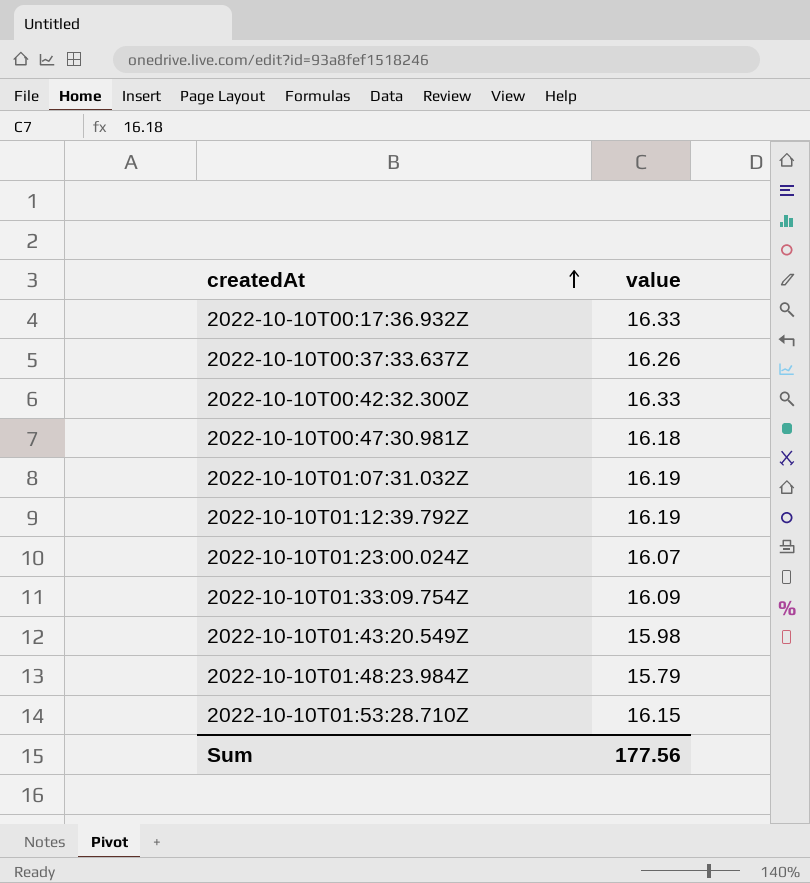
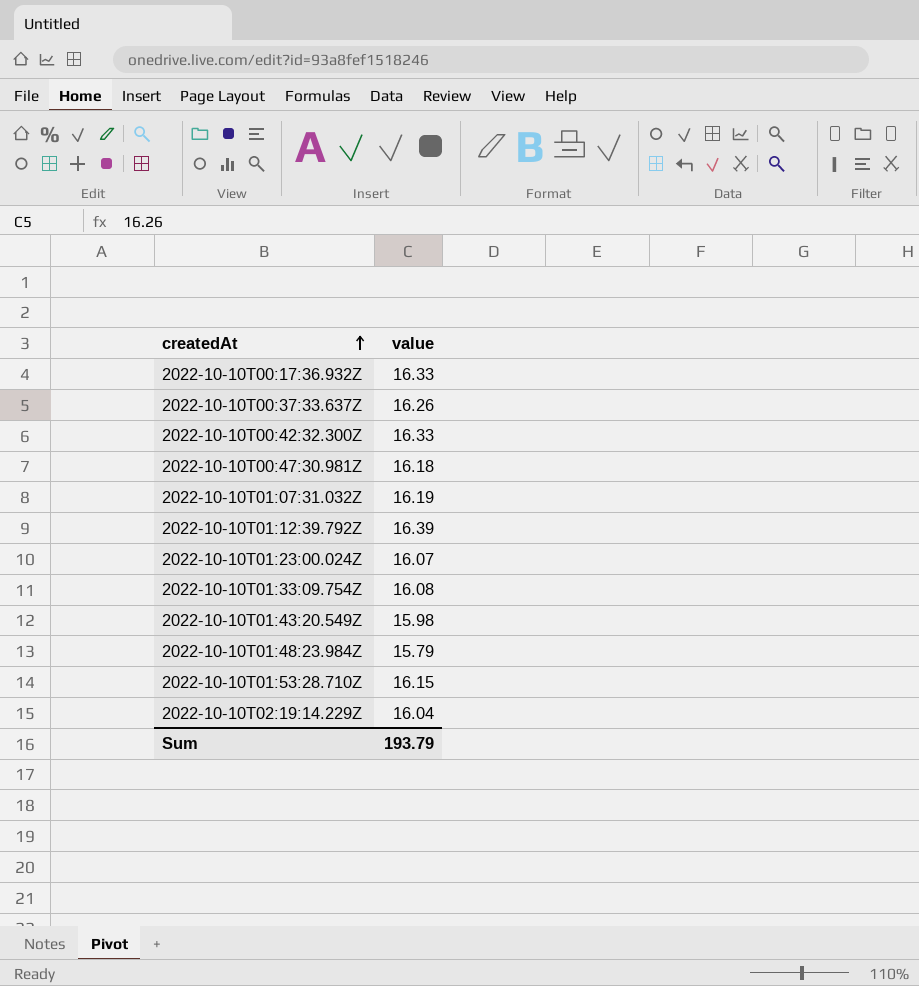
2022-10-10T01:12:39.792Z | value: 16.19 -> 16.39
2022-10-10T01:33:09.754Z | value: 16.09 -> 16.08
row 2022-10-10T02:19:14.229Z: none -> 16.04
Sum | value: 177.56 -> 193.79

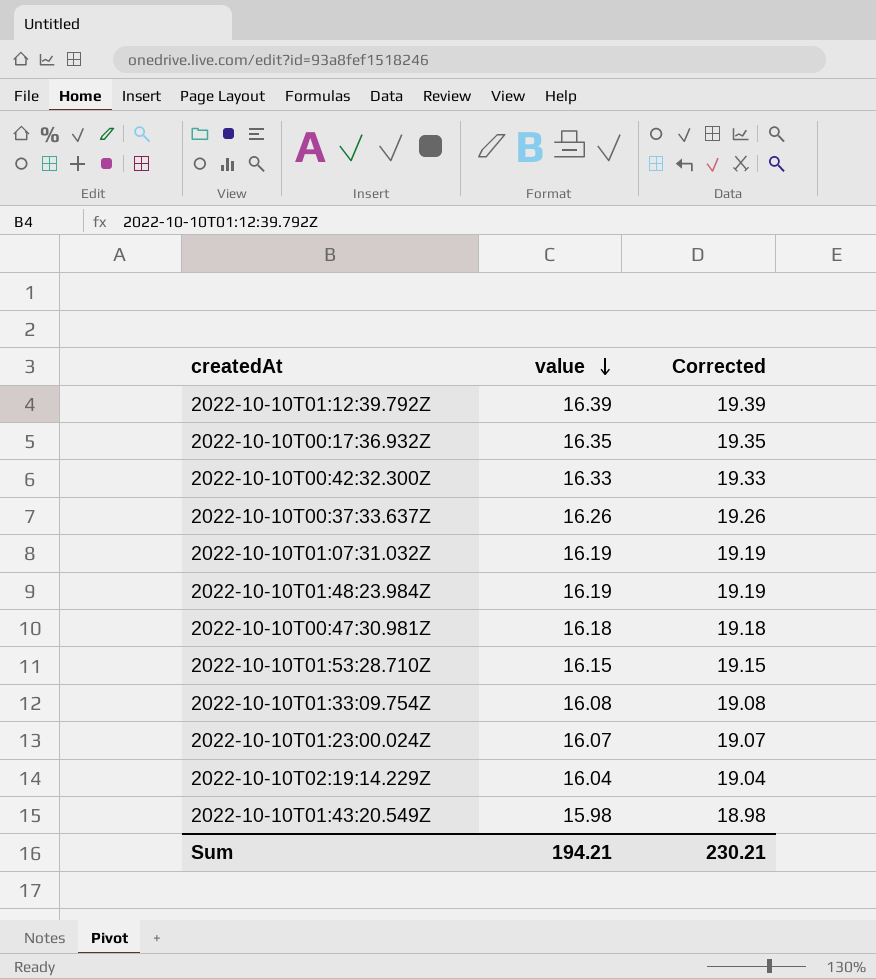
row order: createdAt ascending -> value descending
column Corrected | formula: none -> [value] + 3
2022-10-10T00:17:36.932Z | value: 16.33 -> 16.35
2022-10-10T01:48:23.984Z | value: 15.79 -> 16.19
Sum | value: 193.79 -> 194.21

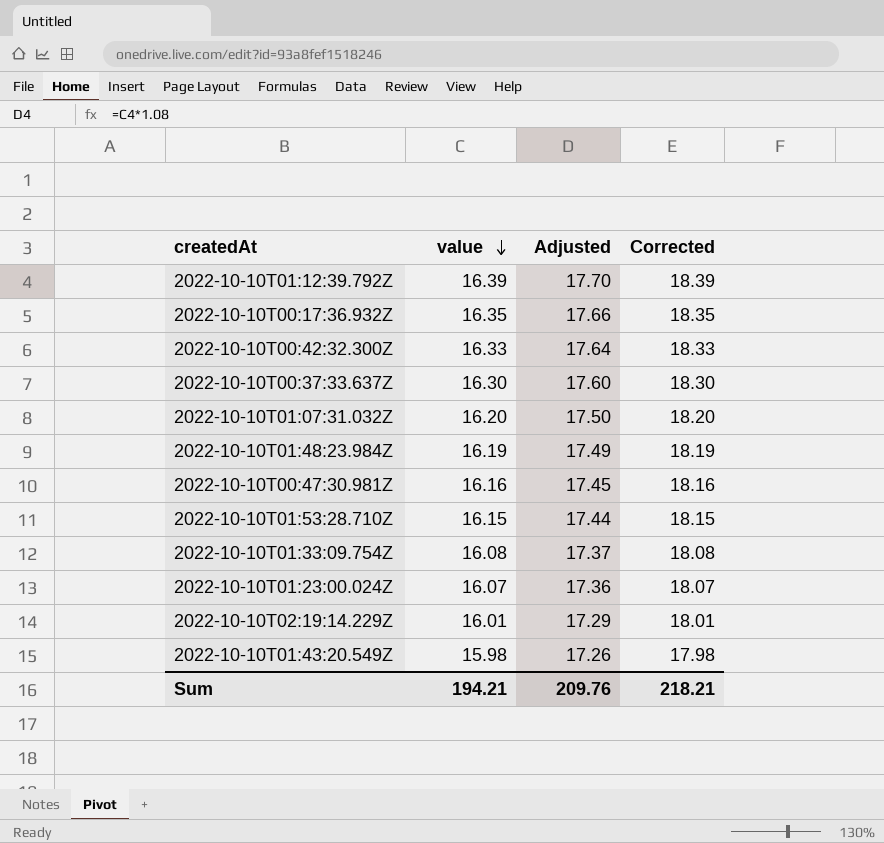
column Adjusted | formula: none -> [value] * 1.08
column Corrected | formula: [value] + 3 -> [value] + 2
2022-10-10T00:37:33.637Z | value: 16.26 -> 16.30
2022-10-10T01:07:31.032Z | value: 16.19 -> 16.20
2022-10-10T00:47:30.981Z | value: 16.18 -> 16.16
2022-10-10T02:19:14.229Z | value: 16.04 -> 16.01
Sum | Corrected: 230.21 -> 218.21

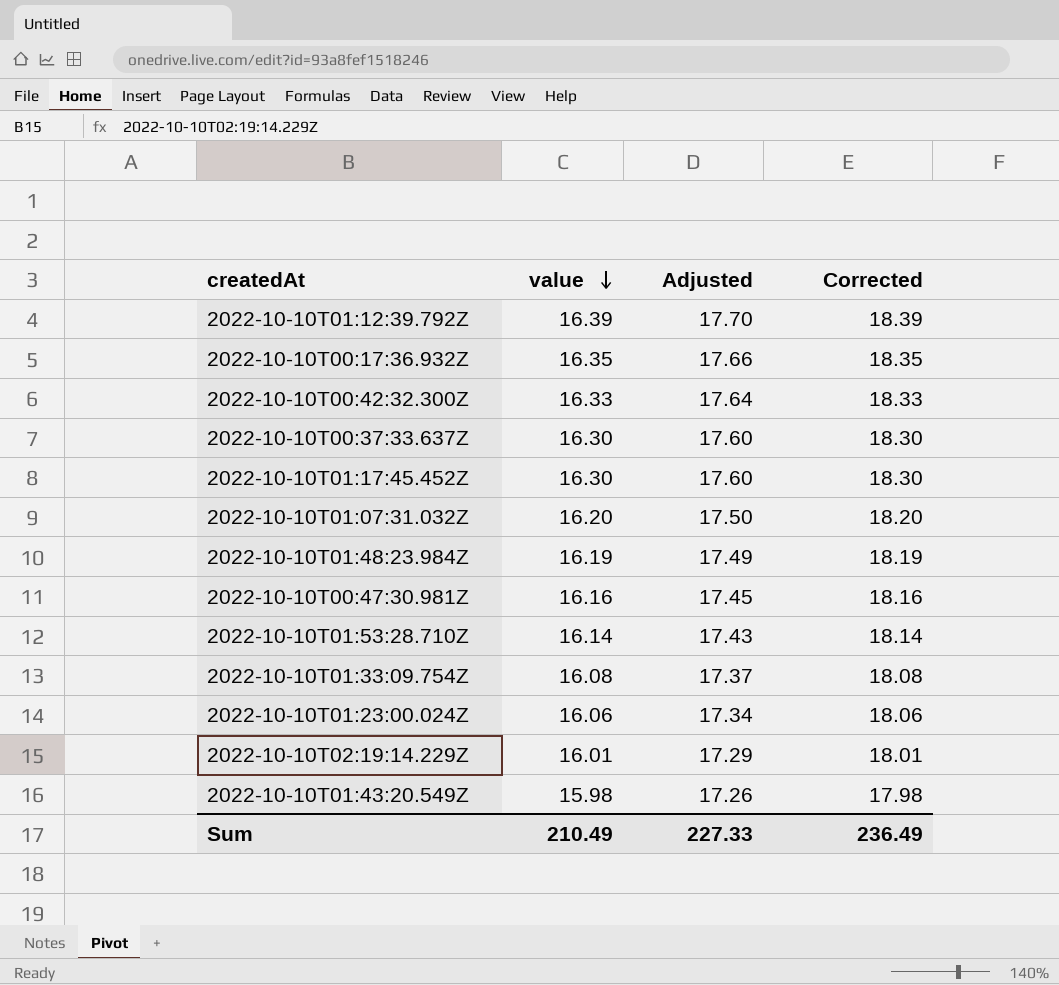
row 2022-10-10T01:17:45.452Z: none -> 16.30 | 17.60 | 18.30
2022-10-10T01:53:28.710Z | value: 16.15 -> 16.14
2022-10-10T01:53:28.710Z | Adjusted: 17.44 -> 17.43
2022-10-10T01:53:28.710Z | Corrected: 18.15 -> 18.14
2022-10-10T01:23:00.024Z | value: 16.07 -> 16.06
2022-10-10T01:23:00.024Z | Adjusted: 17.36 -> 17.34
2022-10-10T01:23:00.024Z | Corrected: 18.07 -> 18.06
Sum | value: 194.21 -> 210.49
Sum | Adjusted: 209.76 -> 227.33
Sum | Corrected: 218.21 -> 236.49

